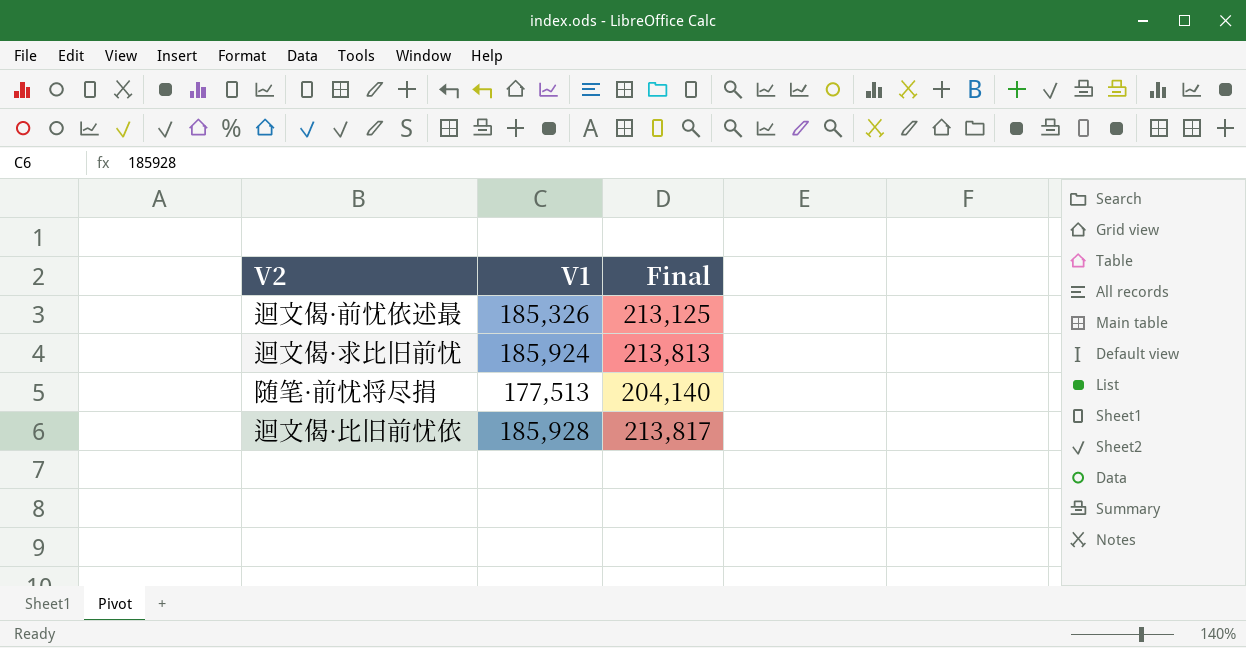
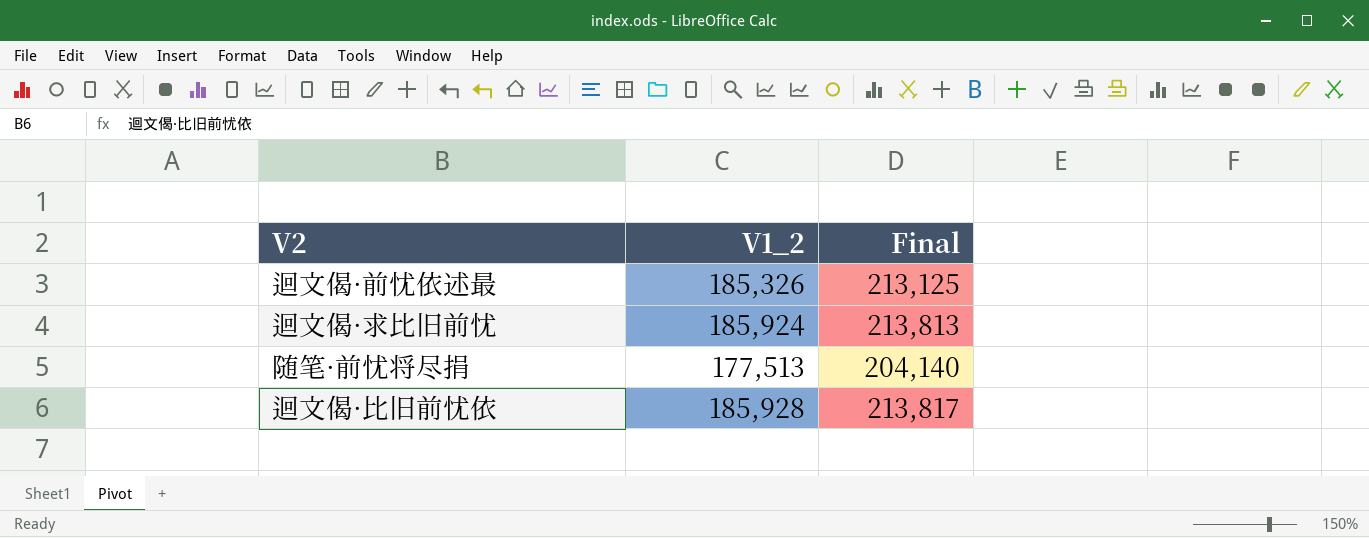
column name: V1 -> V1_2

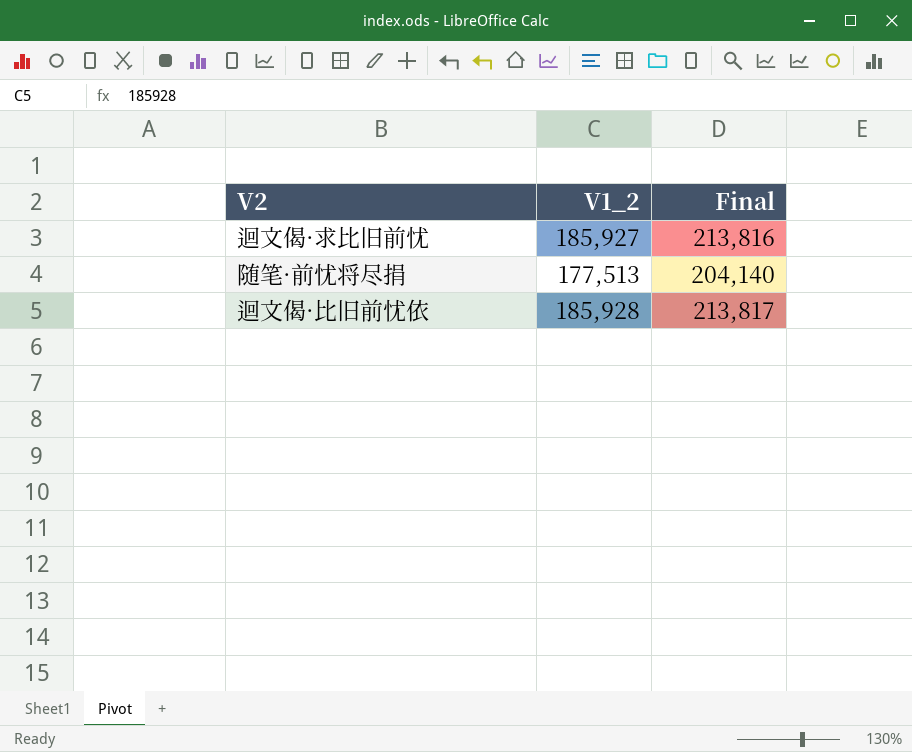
row 迴文偈·前忧依述最: 185,326 | 213,125 -> none
迴文偈·求比旧前忧 | V1_2: 185,924 -> 185,927
迴文偈·求比旧前忧 | Final: 213,813 -> 213,816

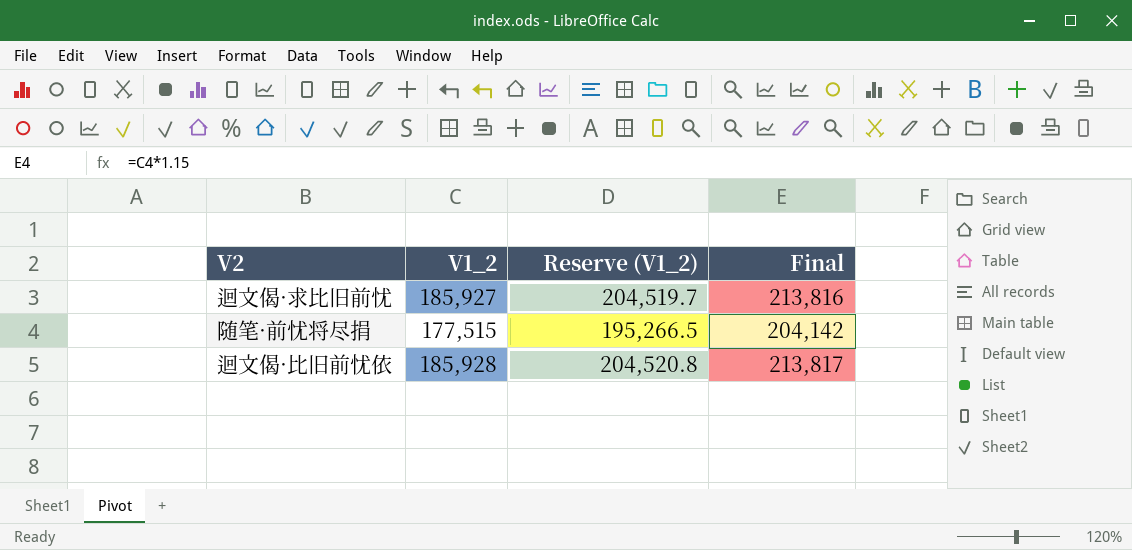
column Reserve (V1_2) | formula: none -> [V1_2] * 1.1
随笔·前忧将尽捐 | V1_2: 177,513 -> 177,515
随笔·前忧将尽捐 | Final: 204,140 -> 204,142

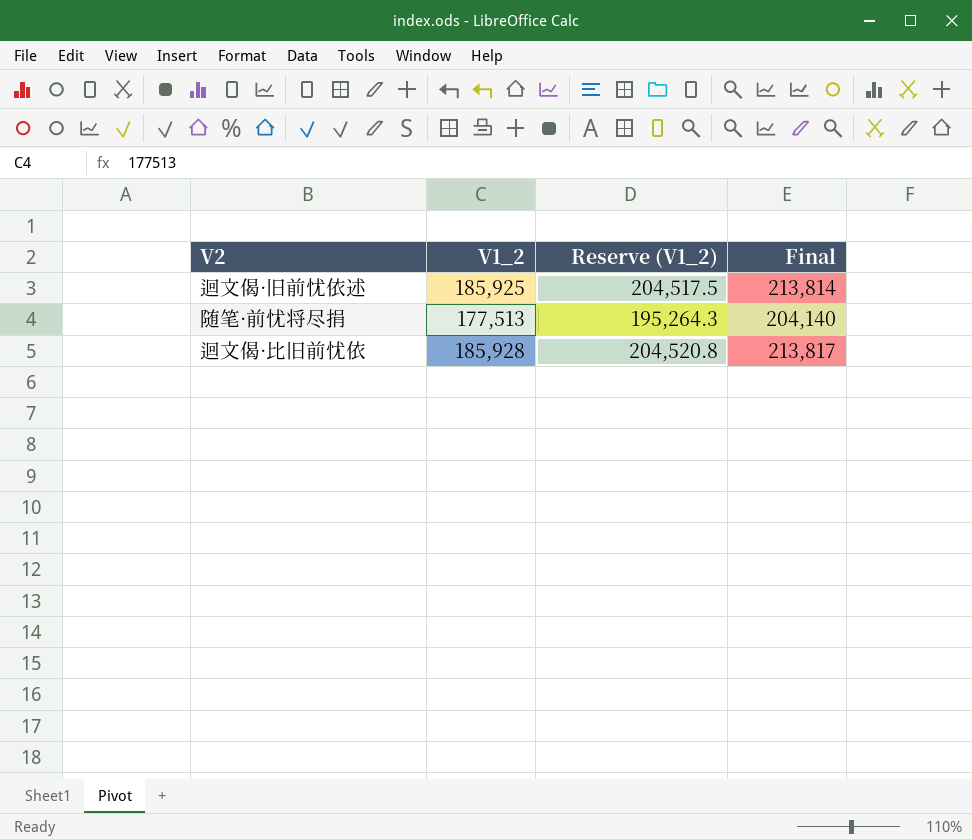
row 迴文偈·求比旧前忧: 185,927 | 204,519.7 | 213,816 -> none
row 迴文偈·旧前忧依述: none -> 185,925 | 204,517.5 | 213,814
随笔·前忧将尽捐 | V1_2: 177,515 -> 177,513
随笔·前忧将尽捐 | Reserve (V1_2): 195,266.5 -> 195,264.3
随笔·前忧将尽捐 | Final: 204,142 -> 204,140

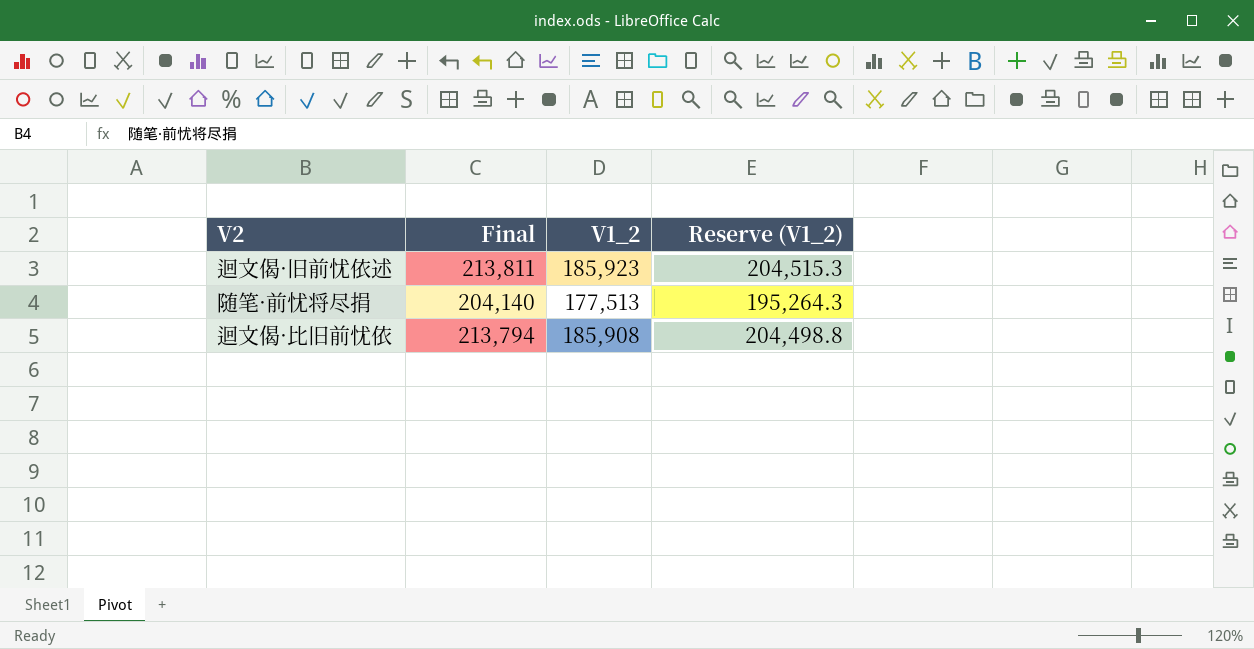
column Final | position: 4 -> 2
迴文偈·旧前忧依述 | Final: 213,814 -> 213,811
迴文偈·旧前忧依述 | V1_2: 185,925 -> 185,923
迴文偈·旧前忧依述 | Reserve (V1_2): 204,517.5 -> 204,515.3
迴文偈·比旧前忧依 | Final: 213,817 -> 213,794
迴文偈·比旧前忧依 | V1_2: 185,928 -> 185,908
迴文偈·比旧前忧依 | Reserve (V1_2): 204,520.8 -> 204,498.8

